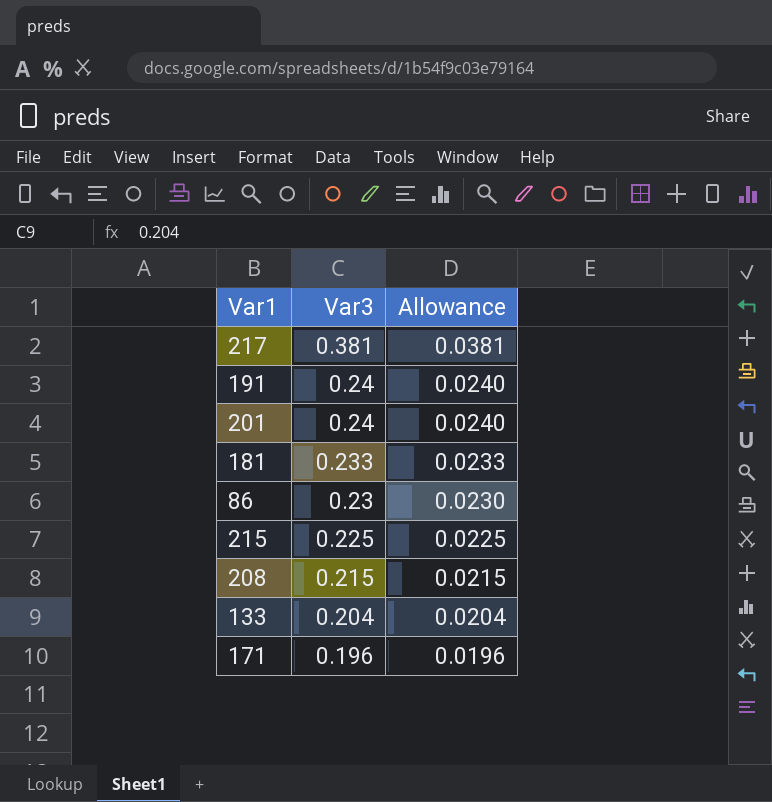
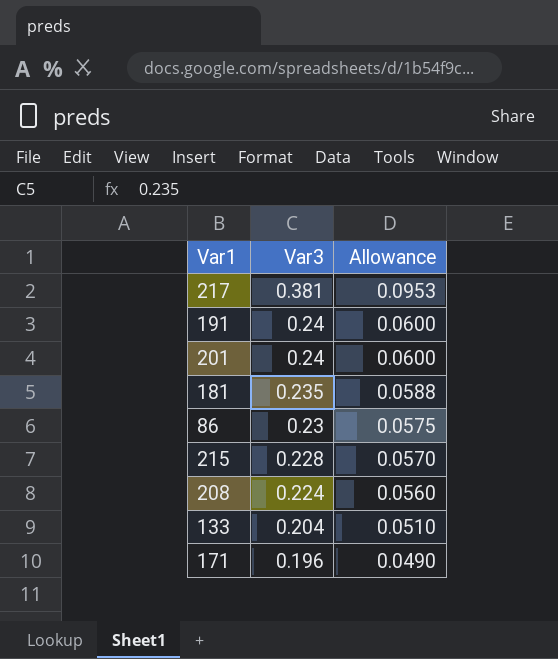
column Allowance | formula: [Var3] * 0.1 -> [Var3] * 0.25
181 | Var3: 0.233 -> 0.235
215 | Var3: 0.225 -> 0.228
208 | Var3: 0.215 -> 0.224

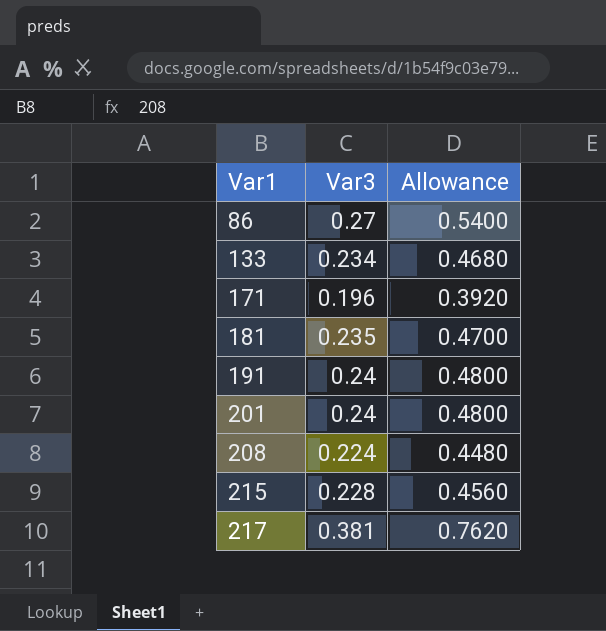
row order: Var3 descending -> Var1 ascending
column Allowance | formula: [Var3] * 0.25 -> [Var3] * 2
86 | Var3: 0.23 -> 0.27
133 | Var3: 0.204 -> 0.234

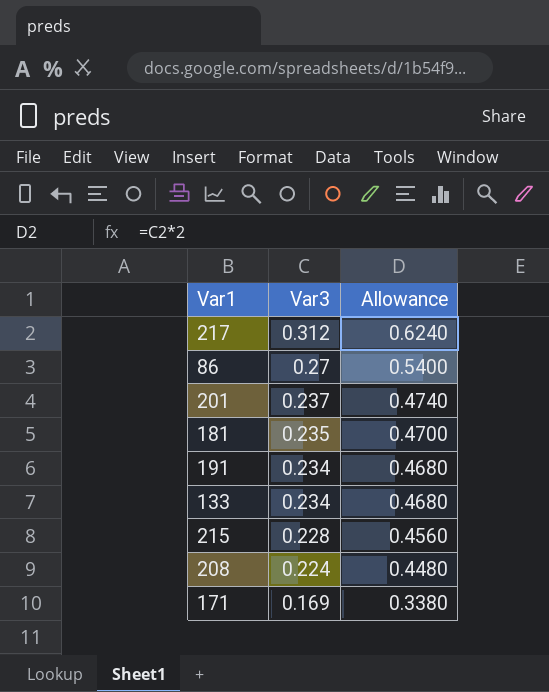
row order: Var1 ascending -> Var3 descending
217 | Var3: 0.381 -> 0.312
217 | Allowance: 0.7620 -> 0.6240
201 | Var3: 0.24 -> 0.237
201 | Allowance: 0.4800 -> 0.4740
191 | Var3: 0.24 -> 0.234
191 | Allowance: 0.4800 -> 0.4680
171 | Var3: 0.196 -> 0.169
171 | Allowance: 0.3920 -> 0.3380

